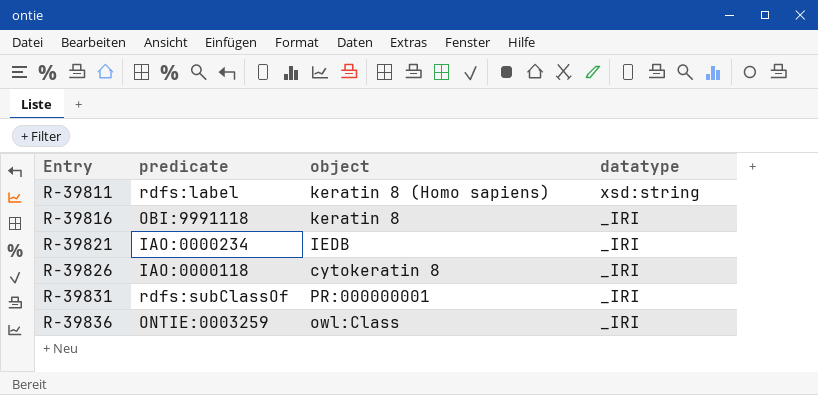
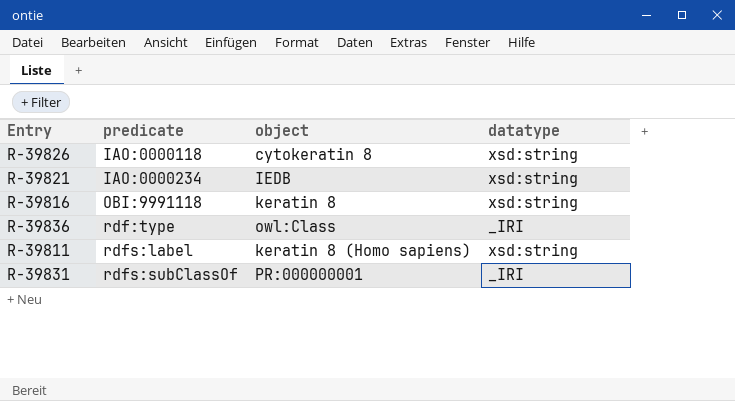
row order: Entry ascending -> predicate ascending
R-39826 | datatype: _IRI -> xsd:string
R-39821 | datatype: _IRI -> xsd:string
R-39816 | datatype: _IRI -> xsd:string
R-39836 | predicate: ONTIE:0003259 -> rdf:type

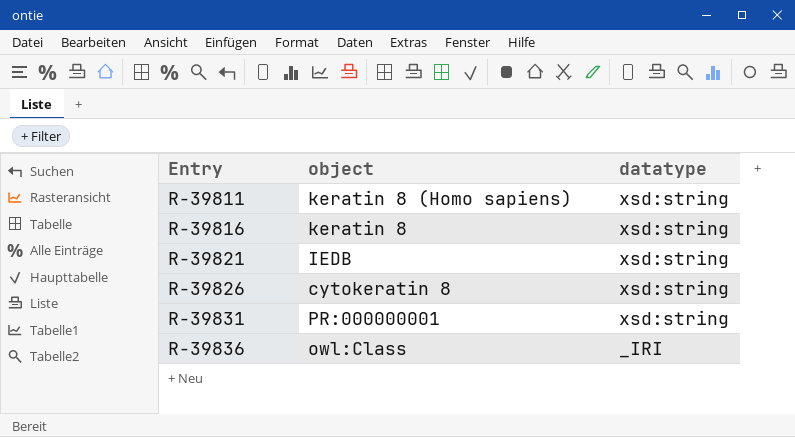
row order: predicate ascending -> Entry ascending
column predicate | position: 2 -> none
R-39831 | datatype: _IRI -> xsd:string

